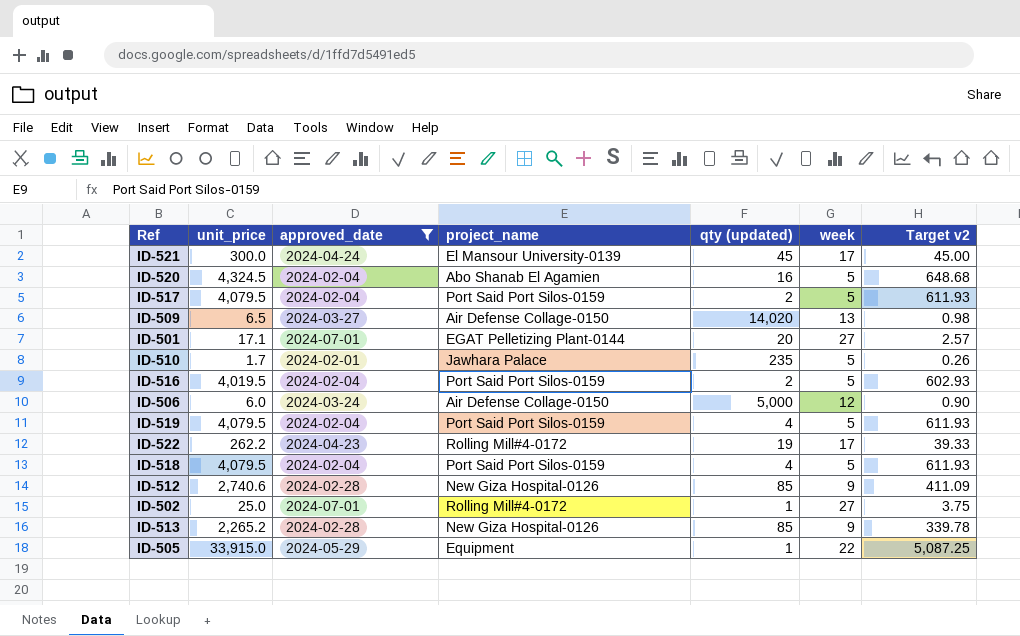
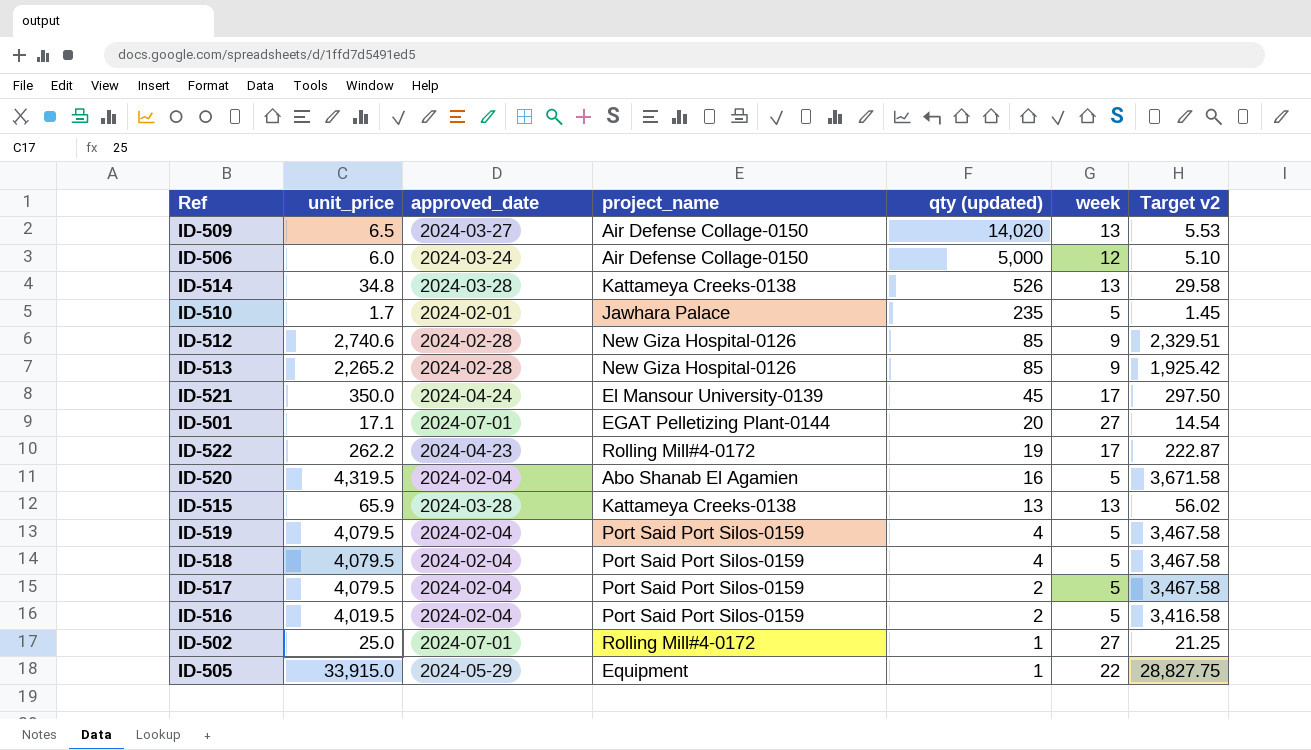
filter: approved_date != 2024-03-28 -> none
row order: none -> qty (updated) descending
column Target v2 | formula: [unit_price] * 0.15 -> [unit_price] * 0.85
ID-521 | unit_price: 300.0 -> 350.0
ID-520 | unit_price: 4,324.5 -> 4,319.5

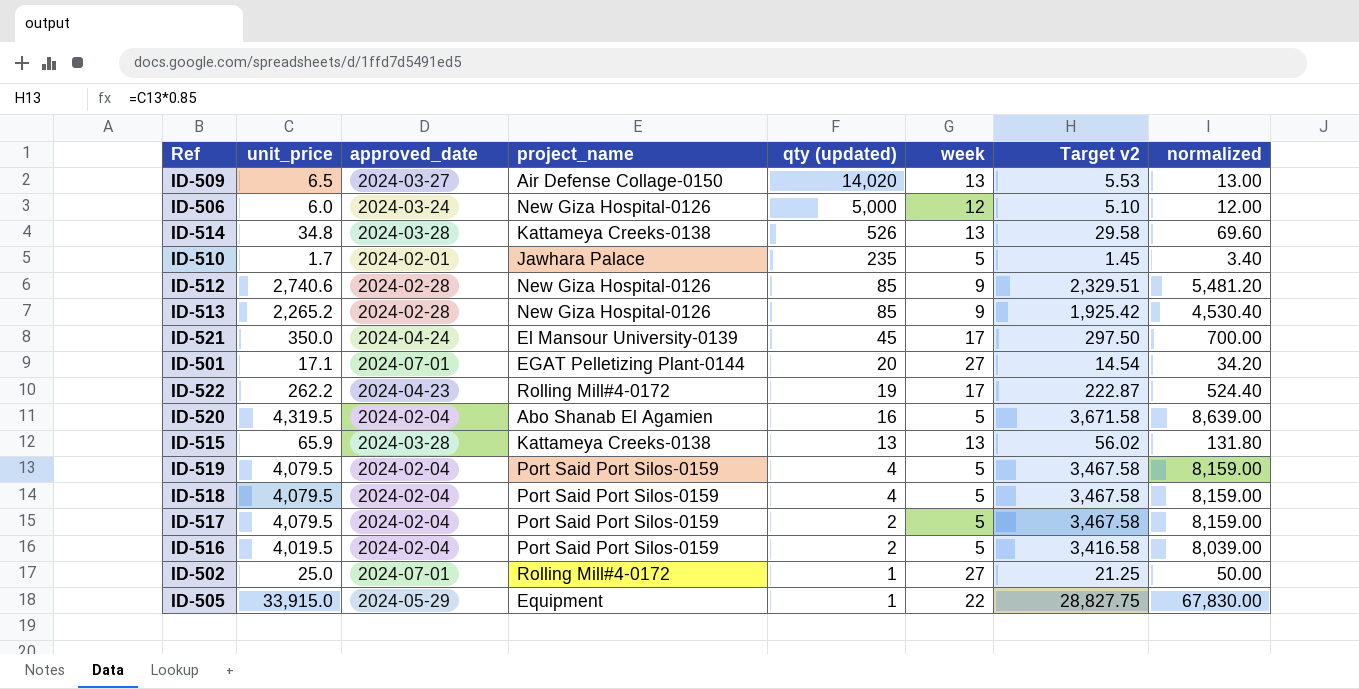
column normalized | formula: none -> [unit_price] * 2
ID-506 | project_name: Air Defense Collage-0150 -> New Giza Hospital-0126

